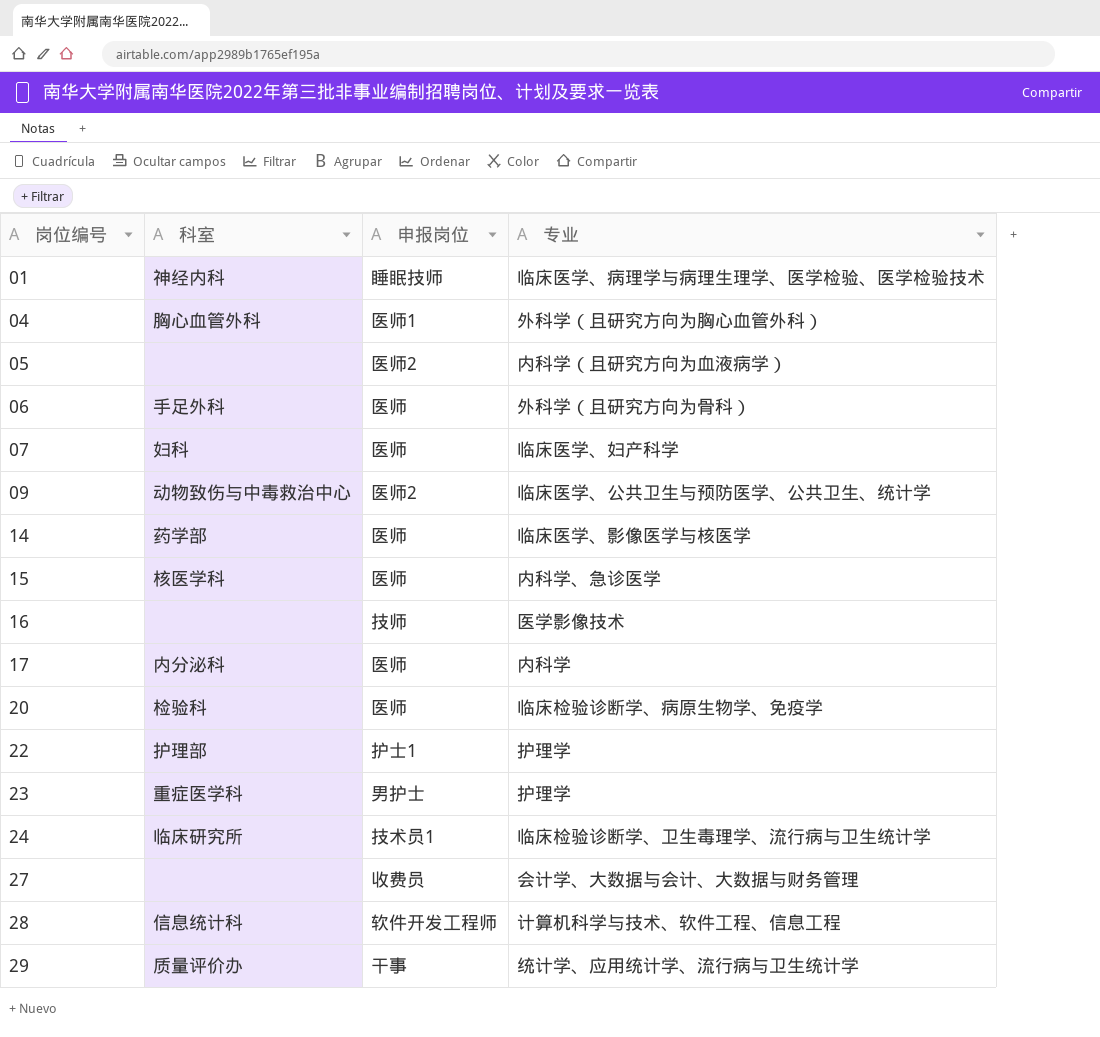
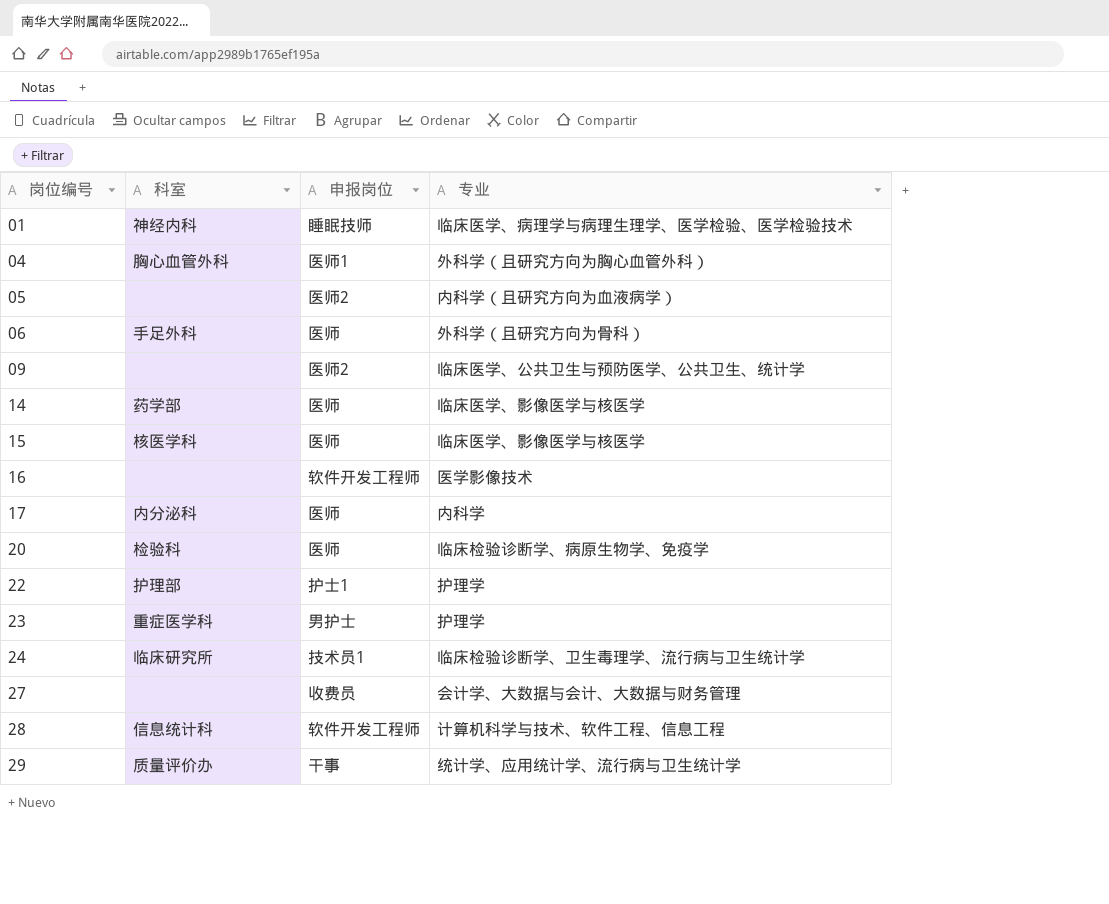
row 07: 妇科 | 医师 | 临床医学、妇产科学 -> none
09 | 科室: 动物致伤与中毒救治中心 -> none
15 | 专业: 内科学、急诊医学 -> 临床医学、影像医学与核医学
16 | 申报岗位: 技师 -> 软件开发工程师

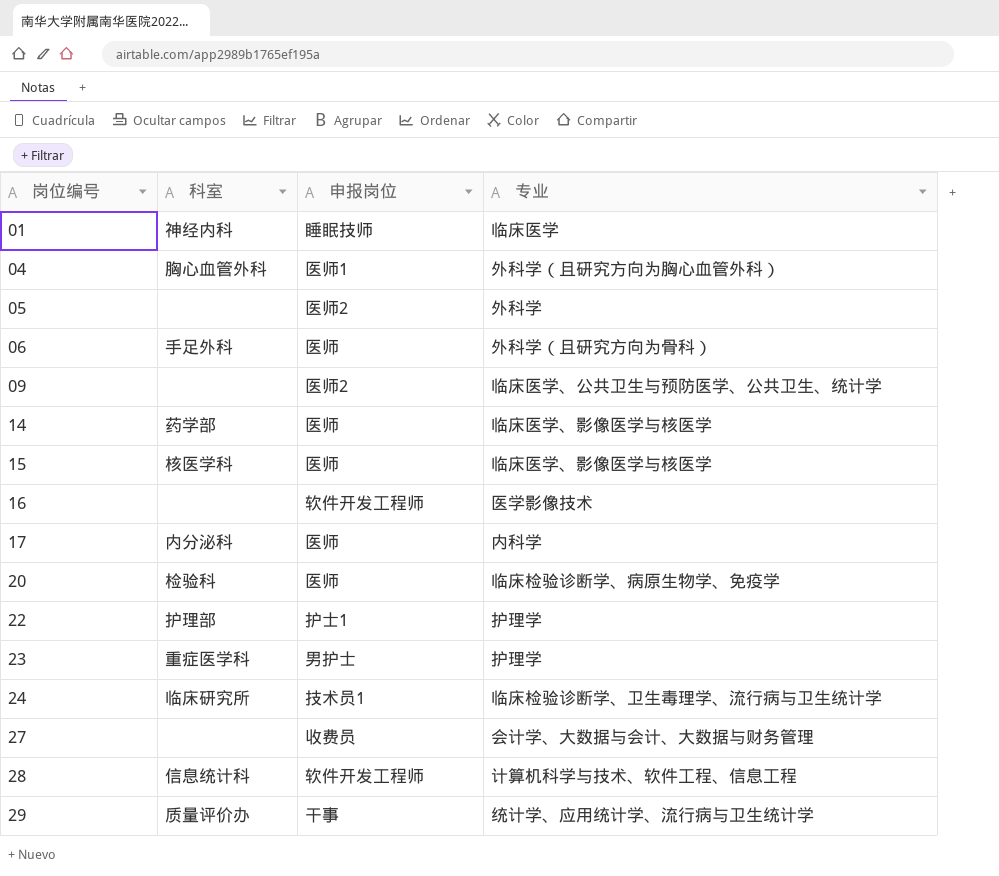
01 | 专业: 临床医学、病理学与病理生理学、医学检验、医学检验技术 -> 临床医学
05 | 专业: 内科学（且研究方向为血液病学） -> 外科学

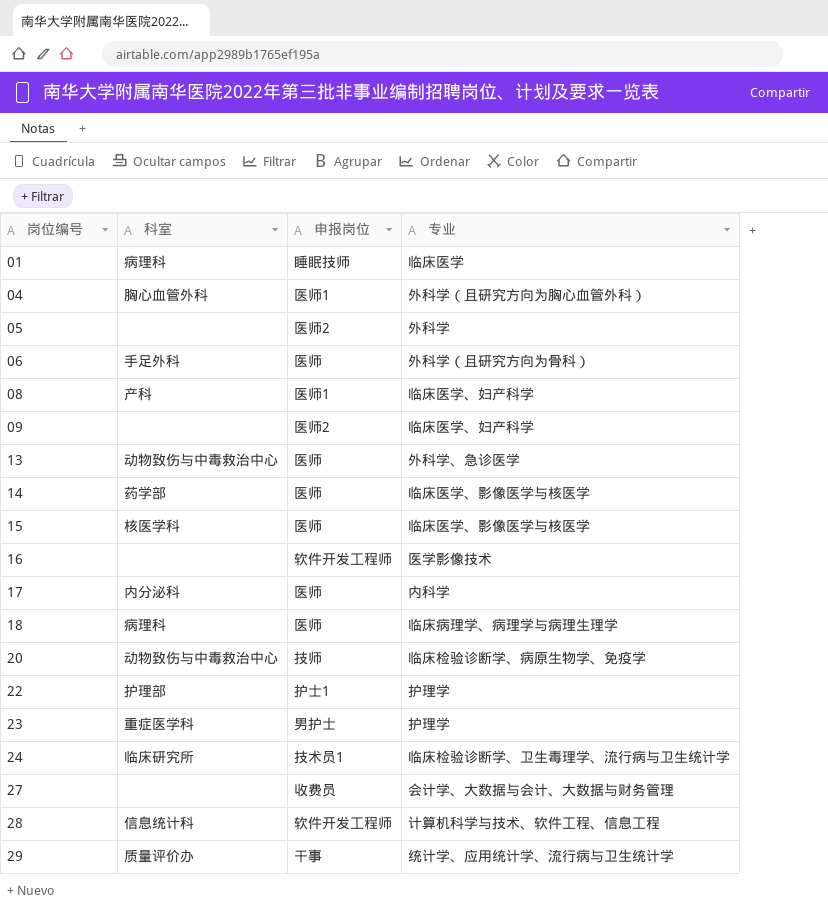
01 | 科室: 神经内科 -> 病理科
row 08: none -> 产科 | 医师1 | 临床医学、妇产科学
09 | 专业: 临床医学、公共卫生与预防医学、公共卫生、统计学 -> 临床医学、妇产科学
row 13: none -> 动物致伤与中毒救治中心 | 医师 | 外科学、急诊医学
row 18: none -> 病理科 | 医师 | 临床病理学、病理学与病理生理学
20 | 科室: 检验科 -> 动物致伤与中毒救治中心
20 | 申报岗位: 医师 -> 技师

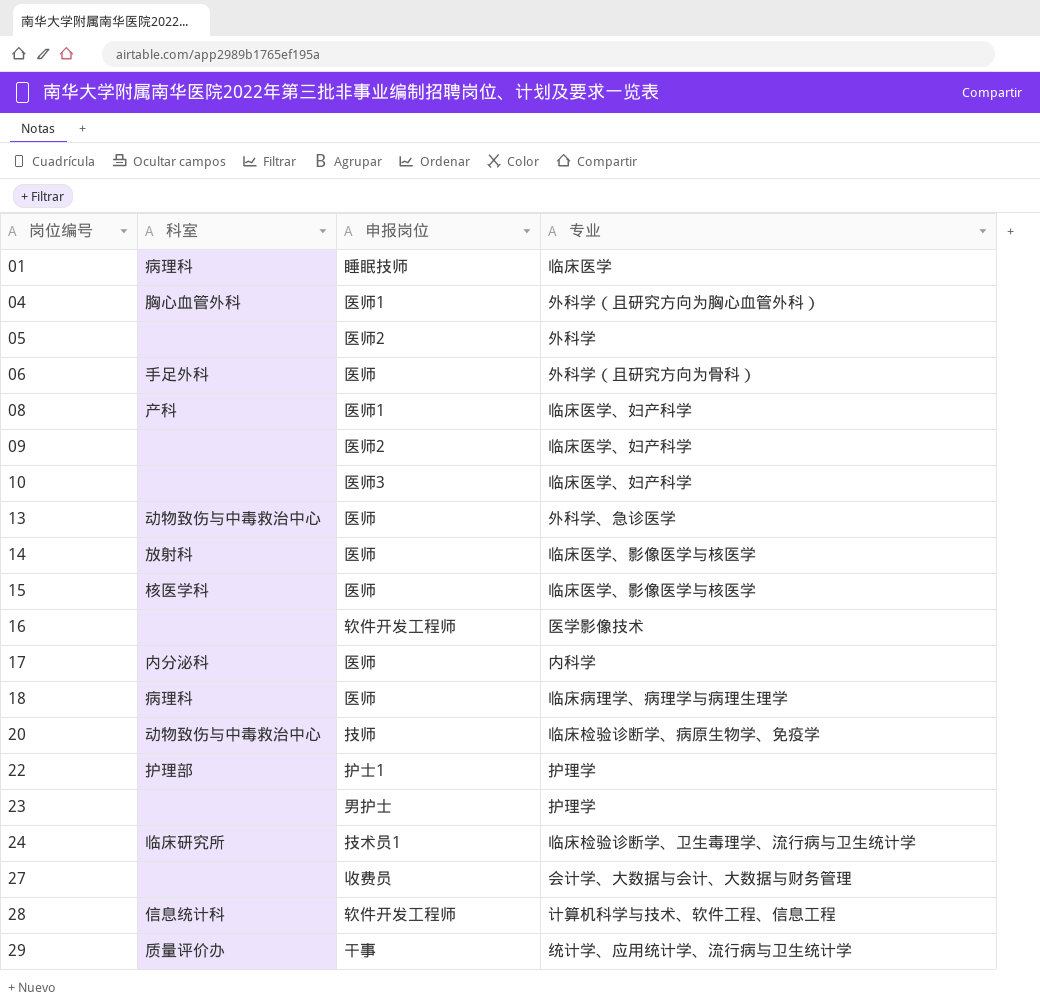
row 10: none -> none | 医师3 | 临床医学、妇产科学
14 | 科室: 药学部 -> 放射科
23 | 科室: 重症医学科 -> none

